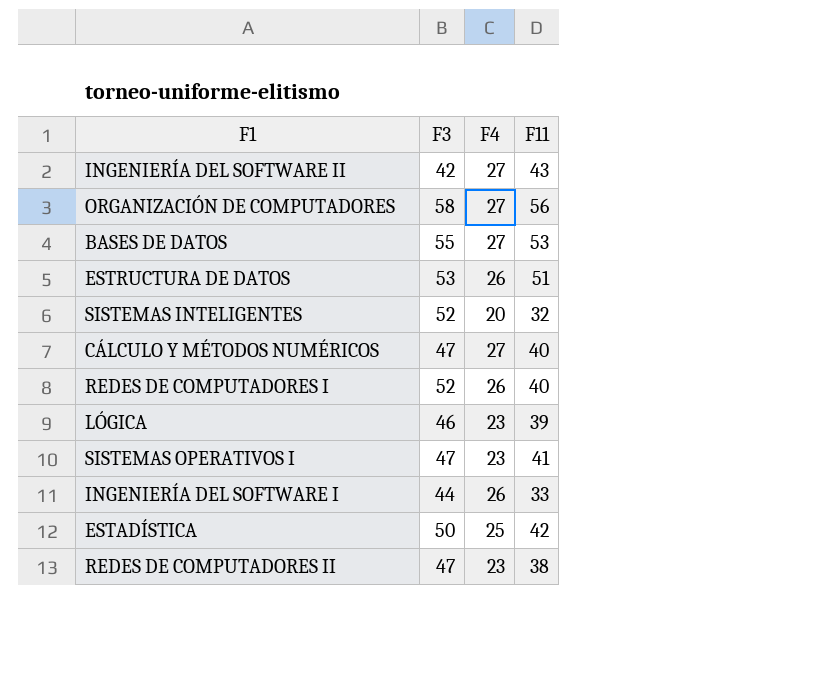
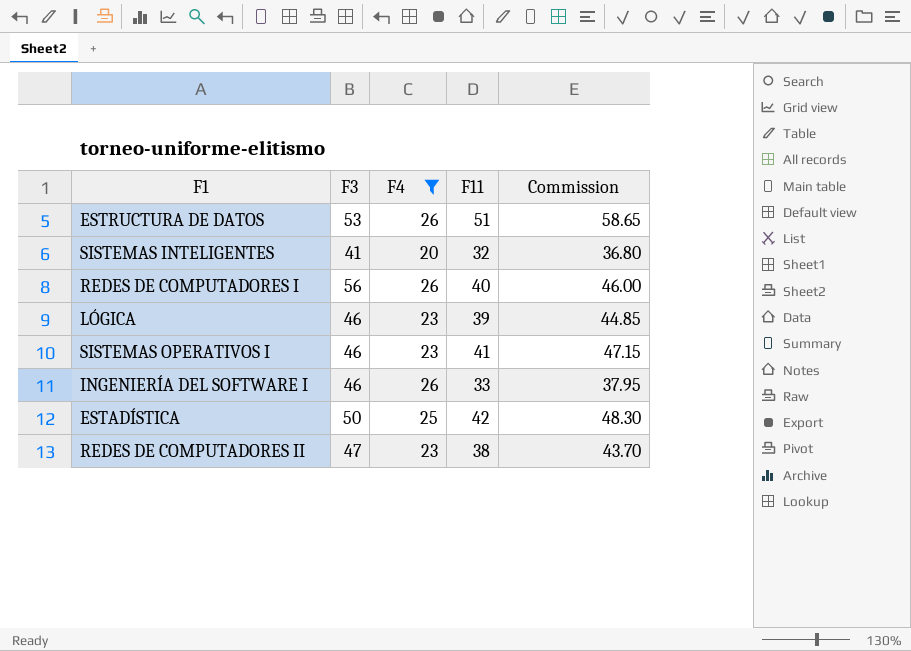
filter: none -> F4 != 27
column Commission | formula: none -> [F11] * 1.15
SISTEMAS INTELIGENTES | F3: 52 -> 41
REDES DE COMPUTADORES I | F3: 52 -> 56
SISTEMAS OPERATIVOS I | F3: 47 -> 46
INGENIERÍA DEL SOFTWARE I | F3: 44 -> 46

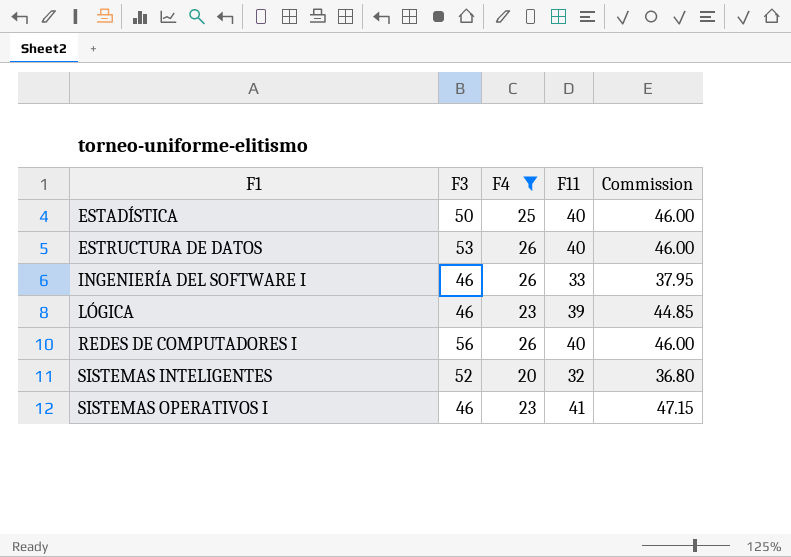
row order: none -> F1 ascending
row REDES DE COMPUTADORES II: 47 | 23 | 38 | 43.70 -> none
ESTADÍSTICA | F11: 42 -> 40
ESTADÍSTICA | Commission: 48.30 -> 46.00
ESTRUCTURA DE DATOS | F11: 51 -> 40
ESTRUCTURA DE DATOS | Commission: 58.65 -> 46.00
SISTEMAS INTELIGENTES | F3: 41 -> 52

